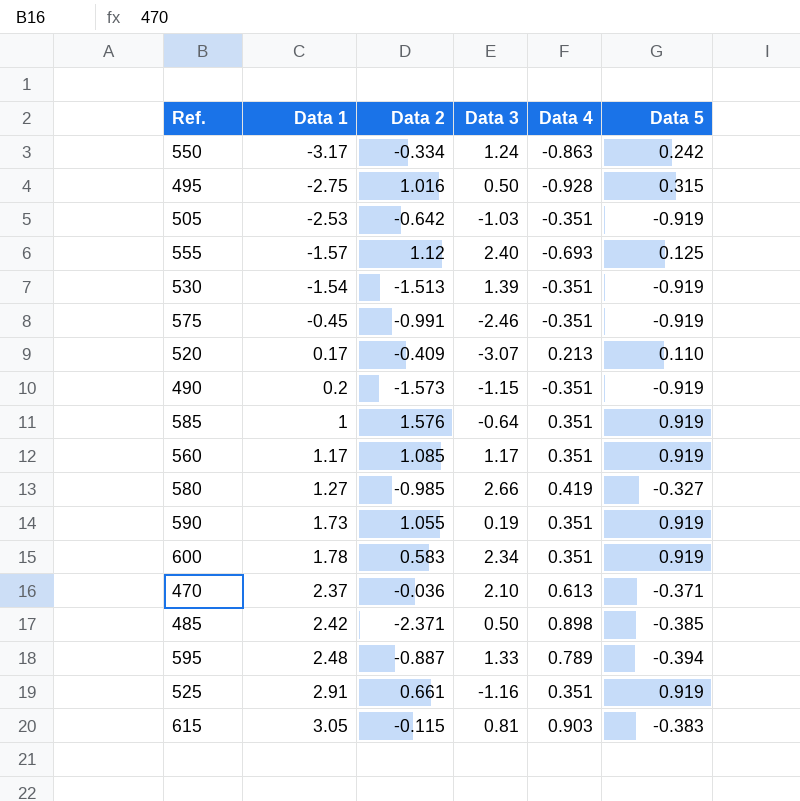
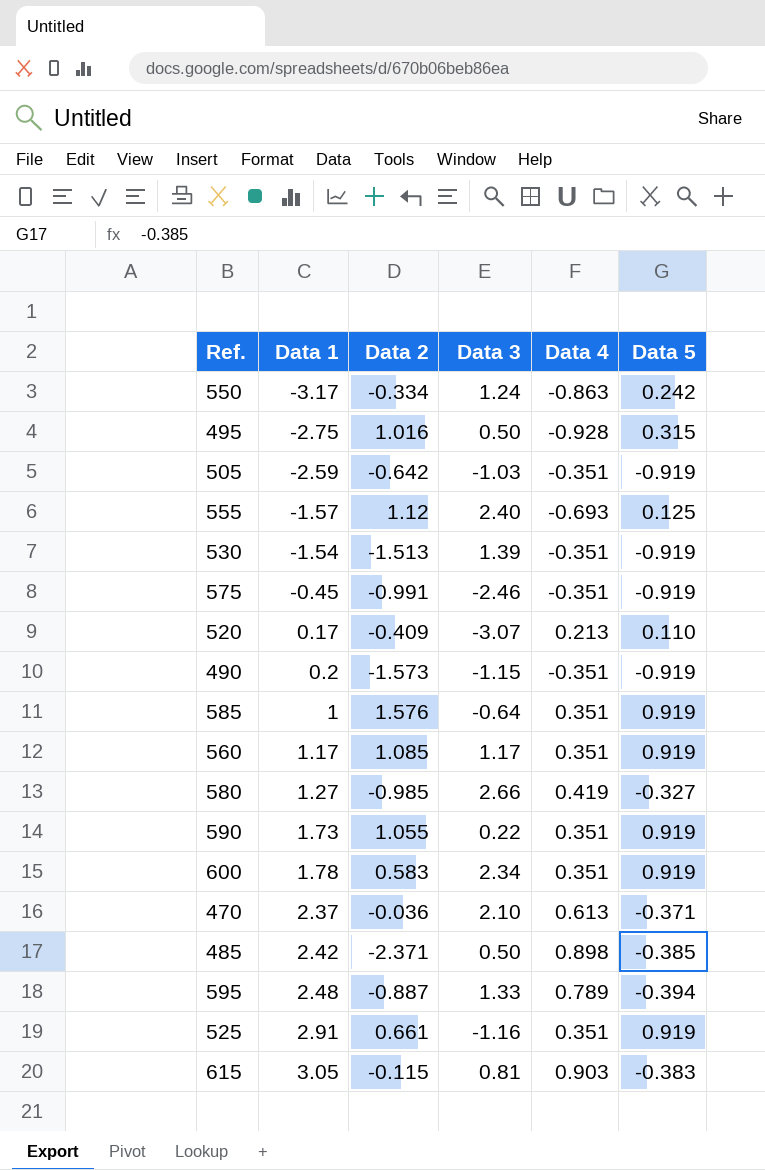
505 | Data 1: -2.53 -> -2.59
590 | Data 3: 0.19 -> 0.22

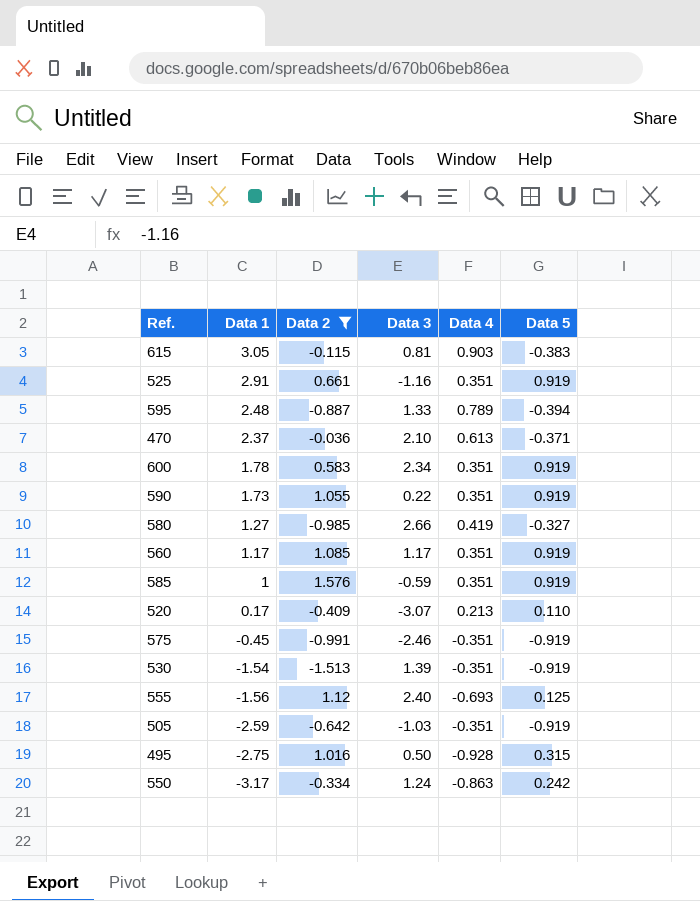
filter: none -> Data 2 >= -1.513
row order: Data 1 ascending -> Data 1 descending
585 | Data 3: -0.64 -> -0.59
555 | Data 1: -1.57 -> -1.56

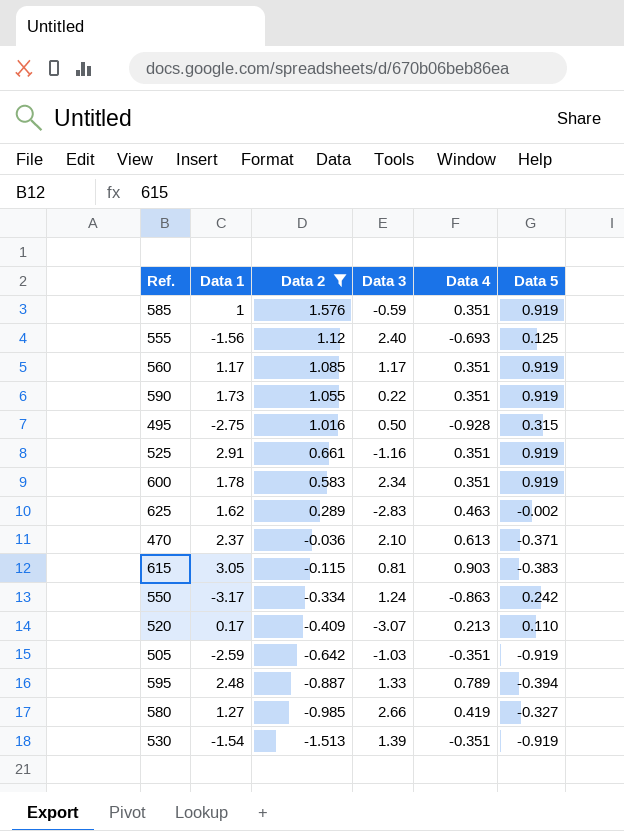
row order: Data 1 descending -> Data 2 descending
row 575: -0.45 | -0.991 | -2.46 | -0.351 | -0.919 -> none
row 625: none -> 1.62 | 0.289 | -2.83 | 0.463 | -0.002

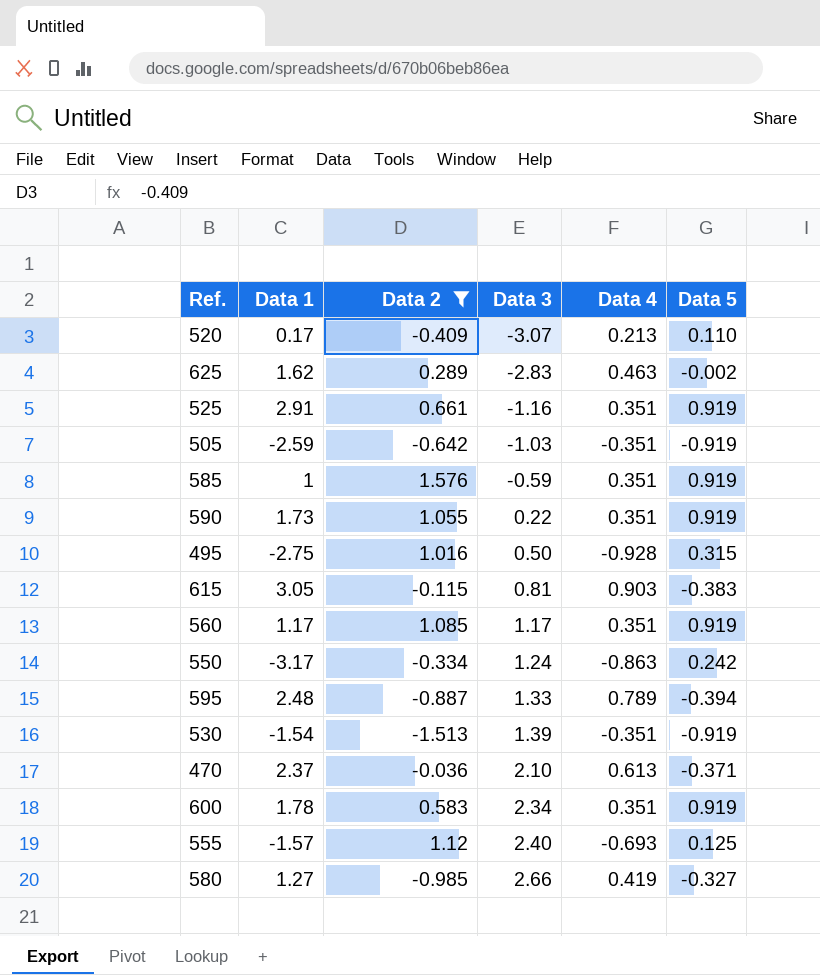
row order: Data 2 descending -> Data 3 ascending
555 | Data 1: -1.56 -> -1.57

